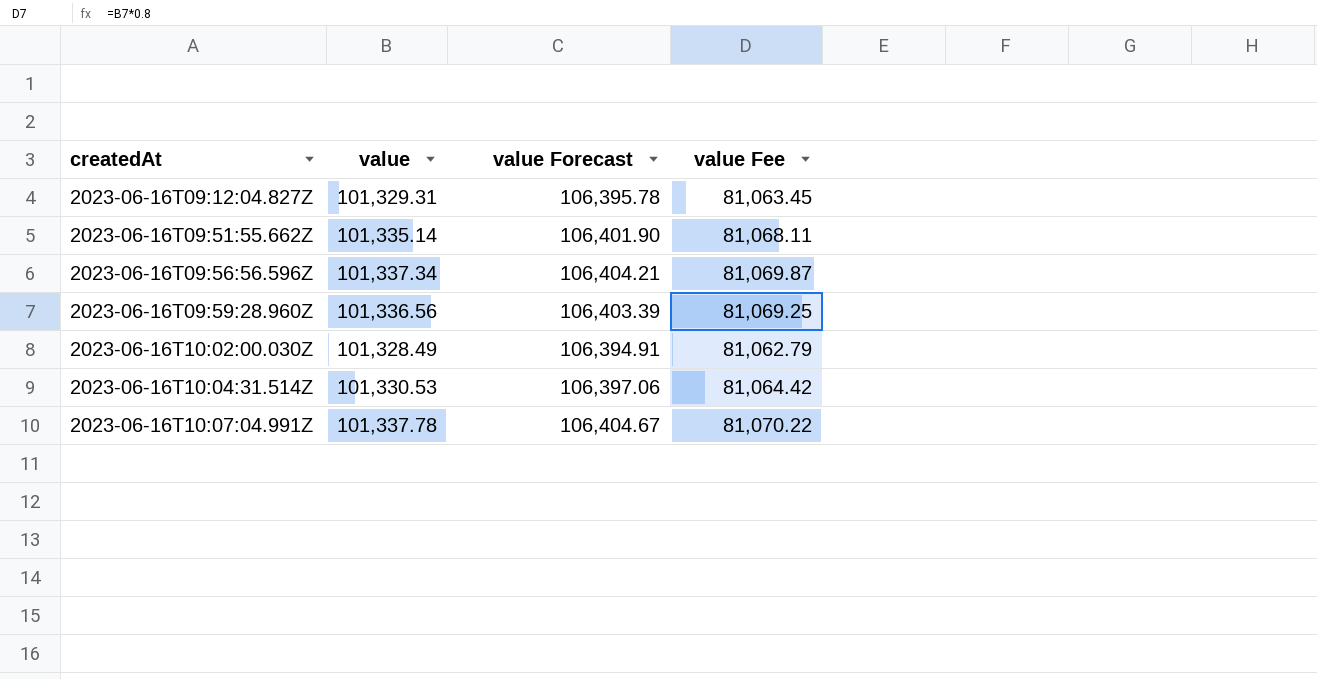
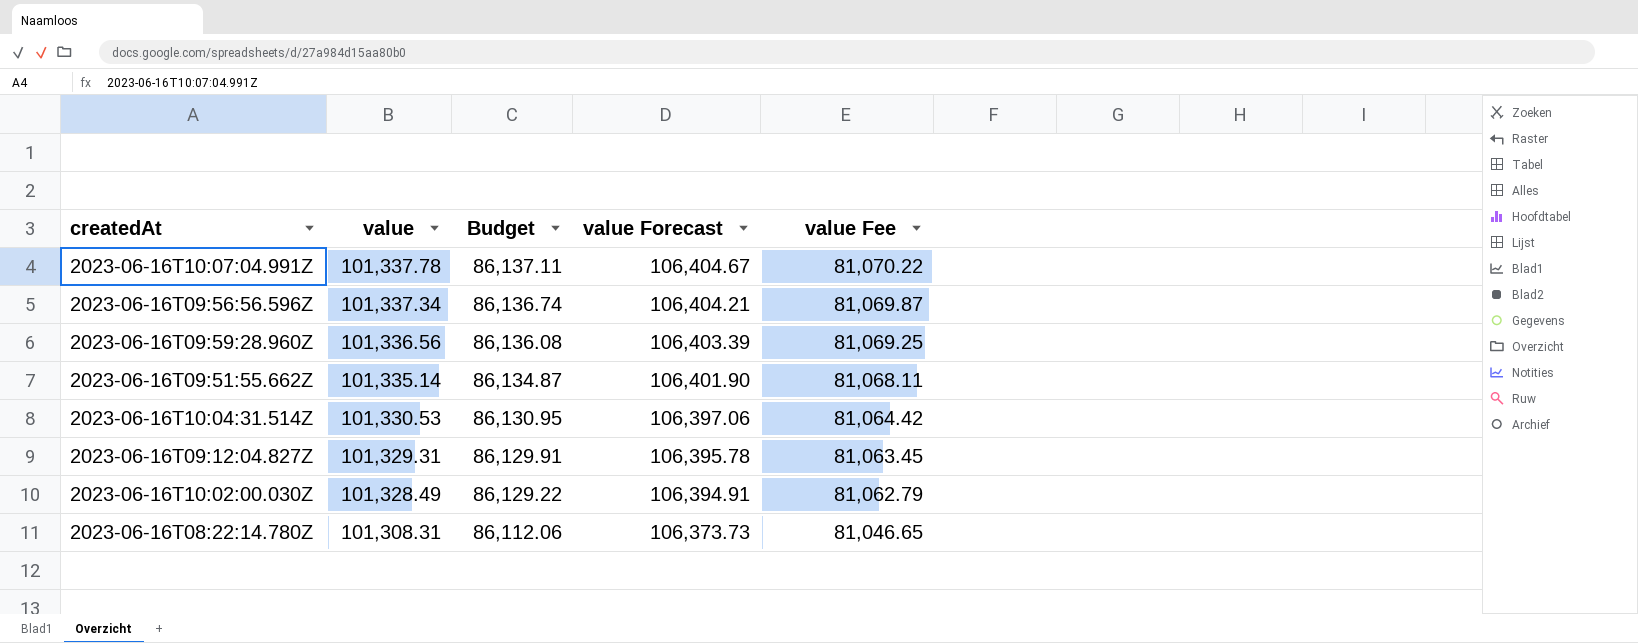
row order: createdAt ascending -> value descending
column Budget | formula: none -> [value] * 0.85
row 2023-06-16T08:22:14.780Z: none -> 101,308.31 | 86,112.06 | 106,373.73 | 81,046.65

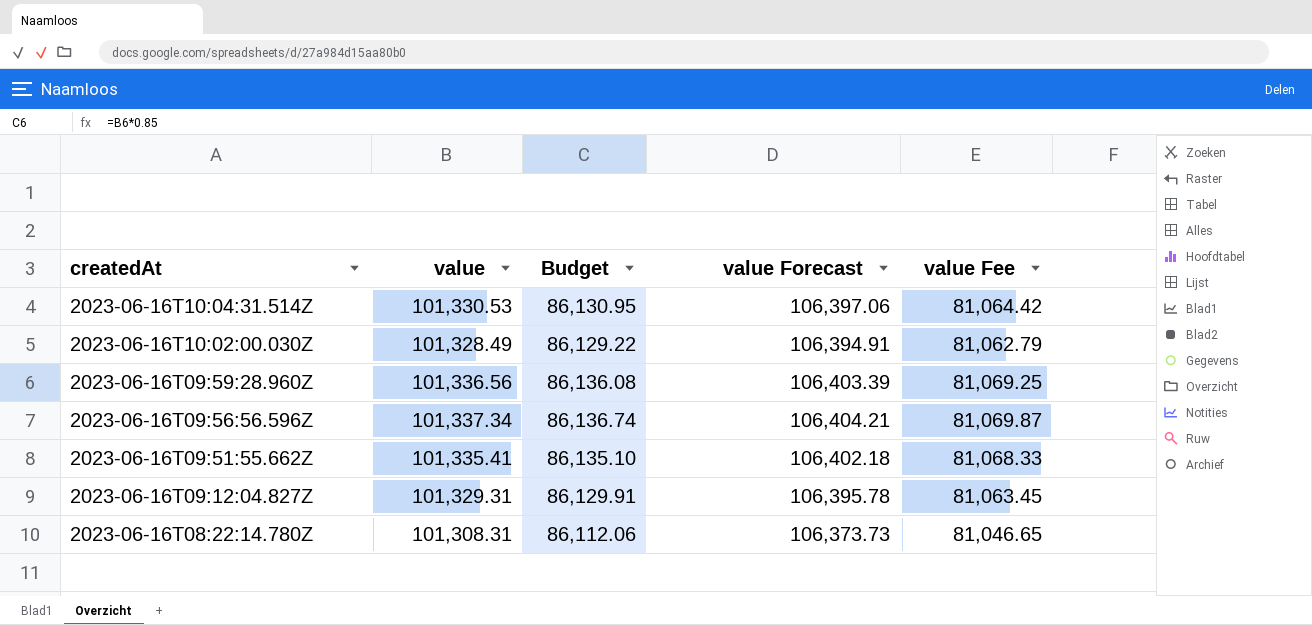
row order: value descending -> createdAt descending
row 2023-06-16T10:07:04.991Z: 101,337.78 | 86,137.11 | 106,404.67 | 81,070.22 -> none
2023-06-16T09:51:55.662Z | value: 101,335.14 -> 101,335.41
2023-06-16T09:51:55.662Z | Budget: 86,134.87 -> 86,135.10
2023-06-16T09:51:55.662Z | value Forecast: 106,401.90 -> 106,402.18
2023-06-16T09:51:55.662Z | value Fee: 81,068.11 -> 81,068.33

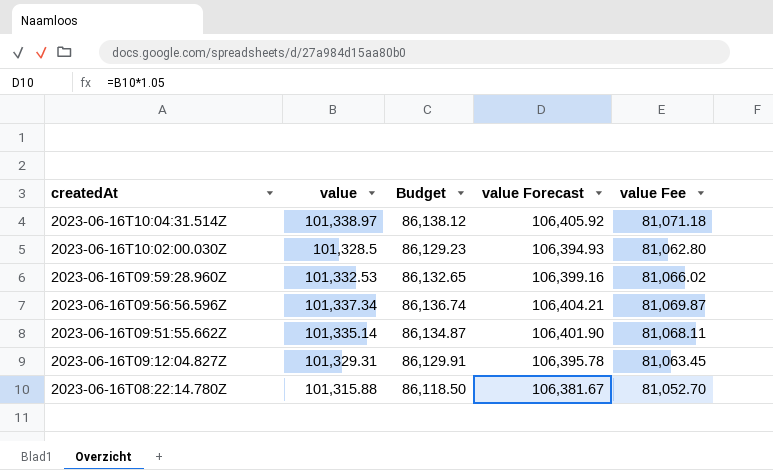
2023-06-16T10:04:31.514Z | value: 101,330.53 -> 101,338.97
2023-06-16T10:04:31.514Z | Budget: 86,130.95 -> 86,138.12
2023-06-16T10:04:31.514Z | value Forecast: 106,397.06 -> 106,405.92
2023-06-16T10:04:31.514Z | value Fee: 81,064.42 -> 81,071.18
2023-06-16T10:02:00.030Z | value: 101,328.49 -> 101,328.5
2023-06-16T10:02:00.030Z | Budget: 86,129.22 -> 86,129.23
2023-06-16T10:02:00.030Z | value Forecast: 106,394.91 -> 106,394.93
2023-06-16T10:02:00.030Z | value Fee: 81,062.79 -> 81,062.80
2023-06-16T09:59:28.960Z | value: 101,336.56 -> 101,332.53
2023-06-16T09:59:28.960Z | Budget: 86,136.08 -> 86,132.65
2023-06-16T09:59:28.960Z | value Forecast: 106,403.39 -> 106,399.16
2023-06-16T09:59:28.960Z | value Fee: 81,069.25 -> 81,066.02
2023-06-16T09:51:55.662Z | value: 101,335.41 -> 101,335.14
2023-06-16T09:51:55.662Z | Budget: 86,135.10 -> 86,134.87
2023-06-16T09:51:55.662Z | value Forecast: 106,402.18 -> 106,401.90
2023-06-16T09:51:55.662Z | value Fee: 81,068.33 -> 81,068.11
2023-06-16T08:22:14.780Z | value: 101,308.31 -> 101,315.88
2023-06-16T08:22:14.780Z | Budget: 86,112.06 -> 86,118.50
2023-06-16T08:22:14.780Z | value Forecast: 106,373.73 -> 106,381.67
2023-06-16T08:22:14.780Z | value Fee: 81,046.65 -> 81,052.70

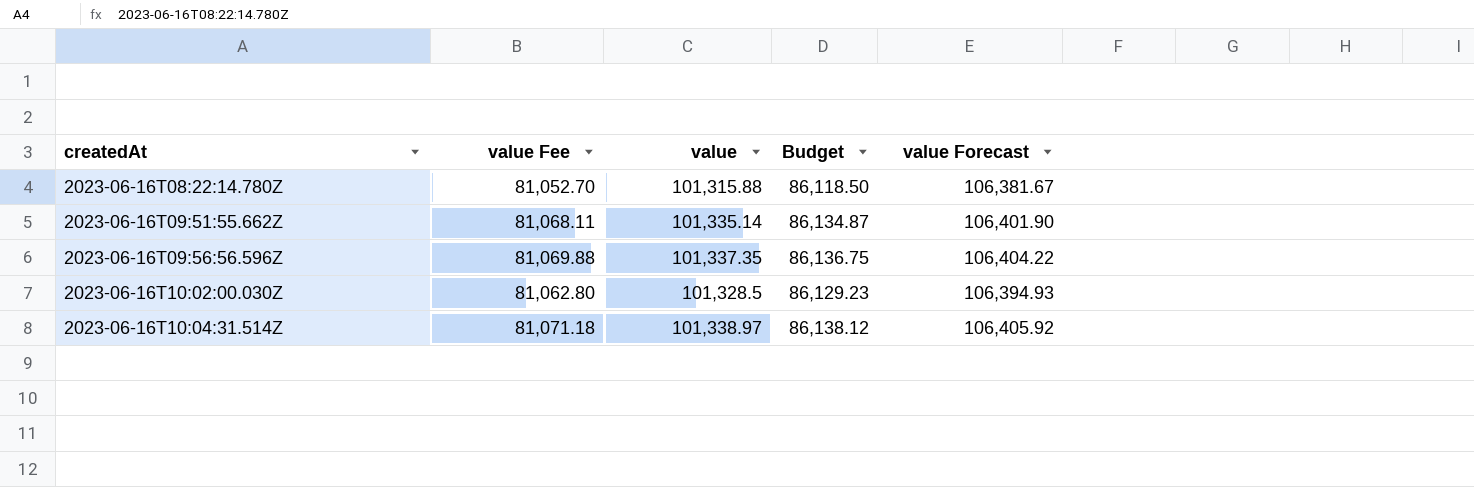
row order: createdAt descending -> createdAt ascending
column value Fee | position: 5 -> 2
row 2023-06-16T09:59:28.960Z: 101,332.53 | 86,132.65 | 106,399.16 | 81,066.02 -> none
row 2023-06-16T09:12:04.827Z: 101,329.31 | 86,129.91 | 106,395.78 | 81,063.45 -> none
2023-06-16T09:56:56.596Z | value Fee: 81,069.87 -> 81,069.88
2023-06-16T09:56:56.596Z | value: 101,337.34 -> 101,337.35
2023-06-16T09:56:56.596Z | Budget: 86,136.74 -> 86,136.75
2023-06-16T09:56:56.596Z | value Forecast: 106,404.21 -> 106,404.22

